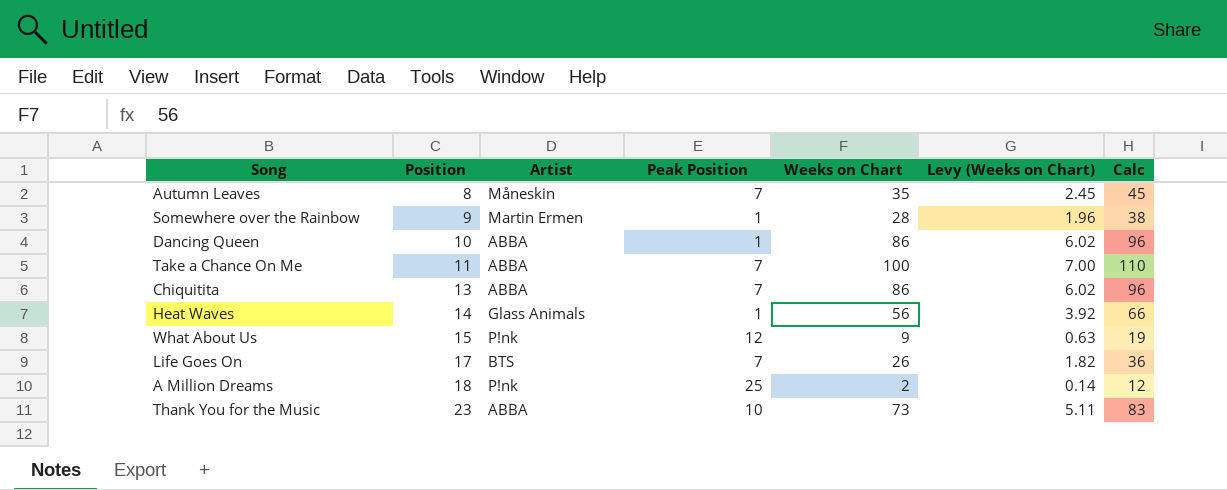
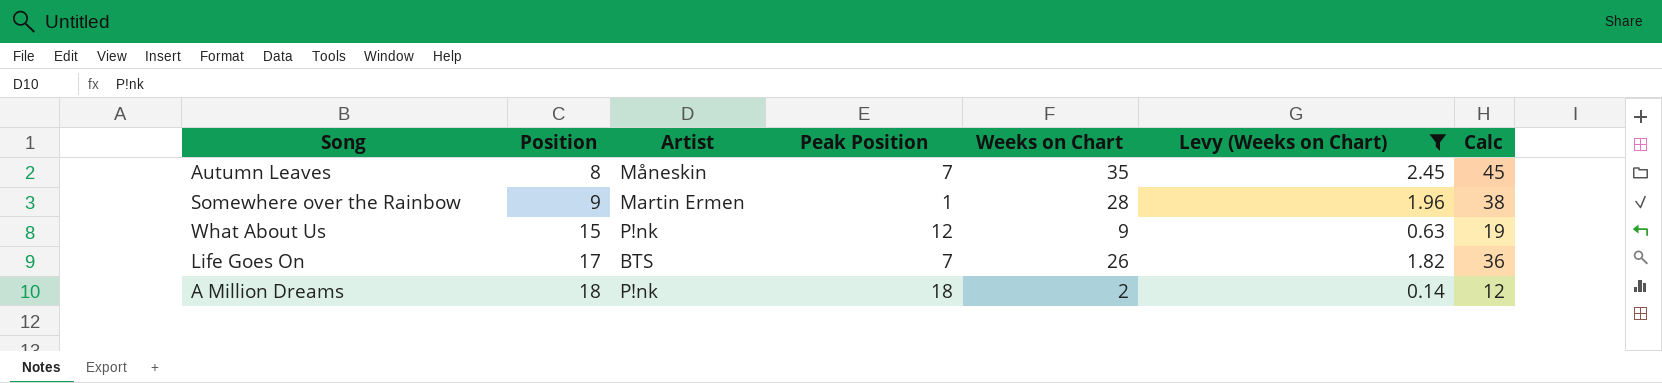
filter: none -> Levy (Weeks on Chart) <= 2.45
A Million Dreams | Peak Position: 25 -> 18

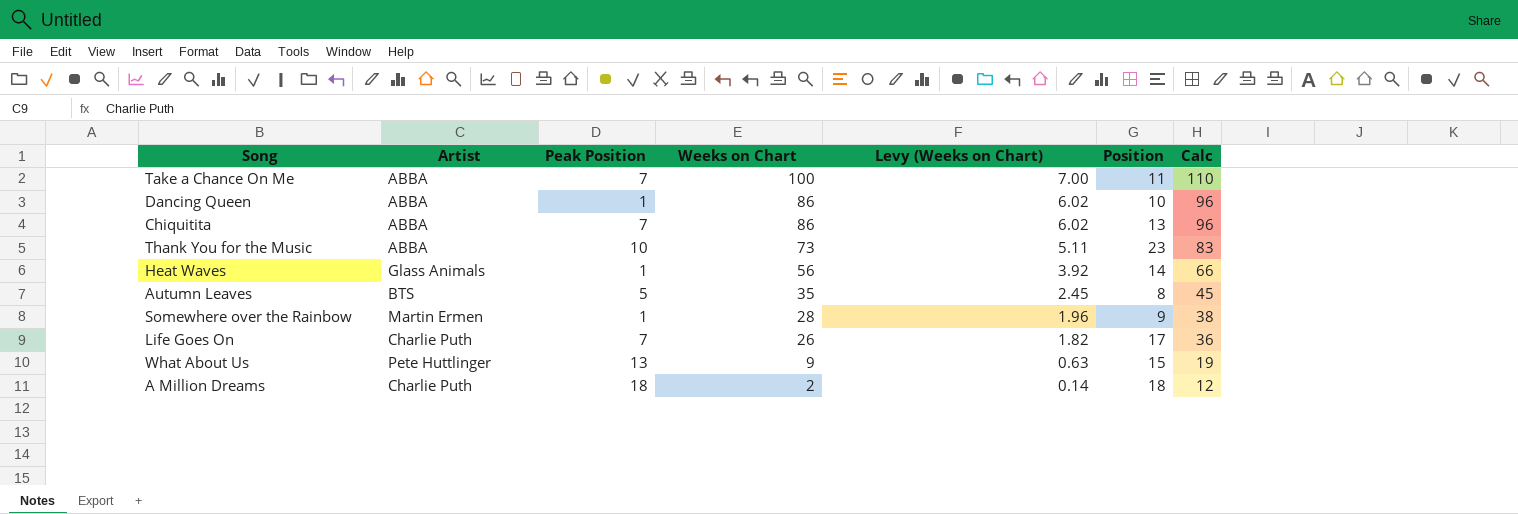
filter: Levy (Weeks on Chart) <= 2.45 -> none
row order: Position ascending -> Weeks on Chart descending
column Position | position: 2 -> 6
Autumn Leaves | Artist: Måneskin -> BTS
Autumn Leaves | Peak Position: 7 -> 5
Life Goes On | Artist: BTS -> Charlie Puth
What About Us | Artist: P!nk -> Pete Huttlinger
What About Us | Peak Position: 12 -> 13
A Million Dreams | Artist: P!nk -> Charlie Puth

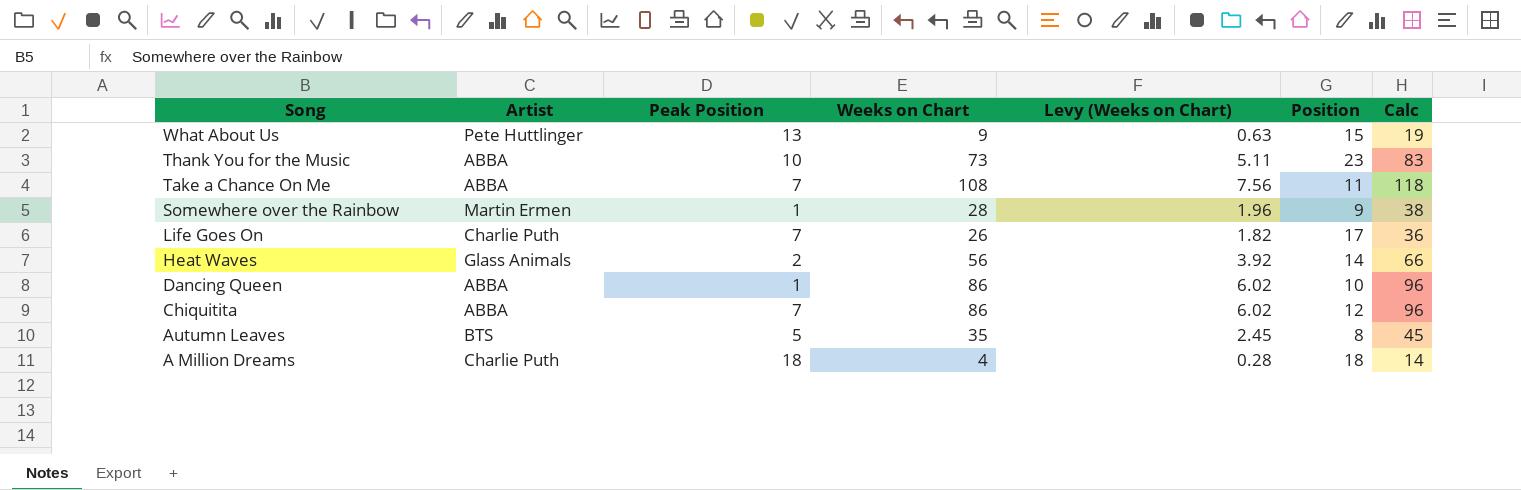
row order: Weeks on Chart descending -> Song descending
Take a Chance On Me | Weeks on Chart: 100 -> 108
Take a Chance On Me | Levy (Weeks on Chart): 7.00 -> 7.56
Take a Chance On Me | Calc: 110 -> 118
Heat Waves | Peak Position: 1 -> 2
Chiquitita | Position: 13 -> 12
A Million Dreams | Weeks on Chart: 2 -> 4
A Million Dreams | Levy (Weeks on Chart): 0.14 -> 0.28
A Million Dreams | Calc: 12 -> 14

